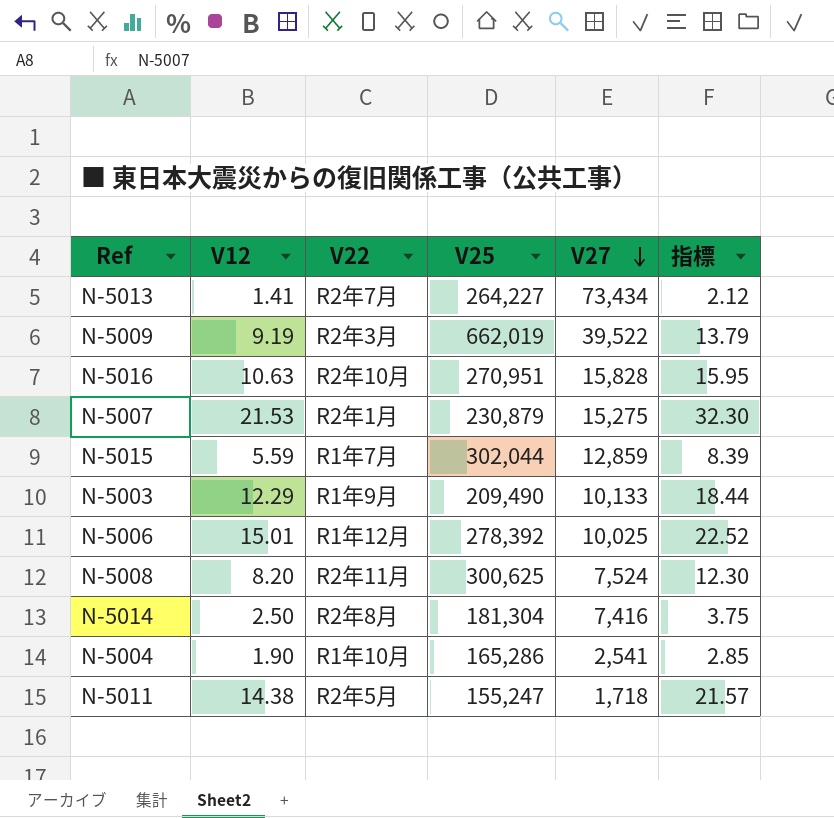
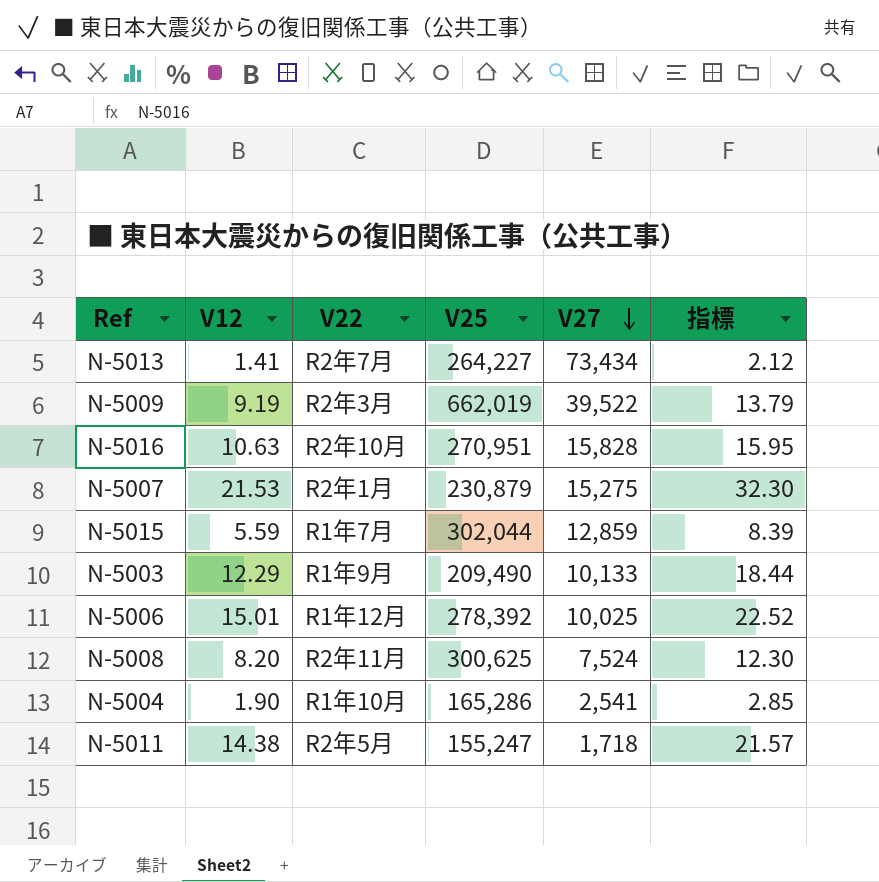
row N-5014: 2.50 | R2年8月 | 181,304 | 7,416 | 3.75 -> none

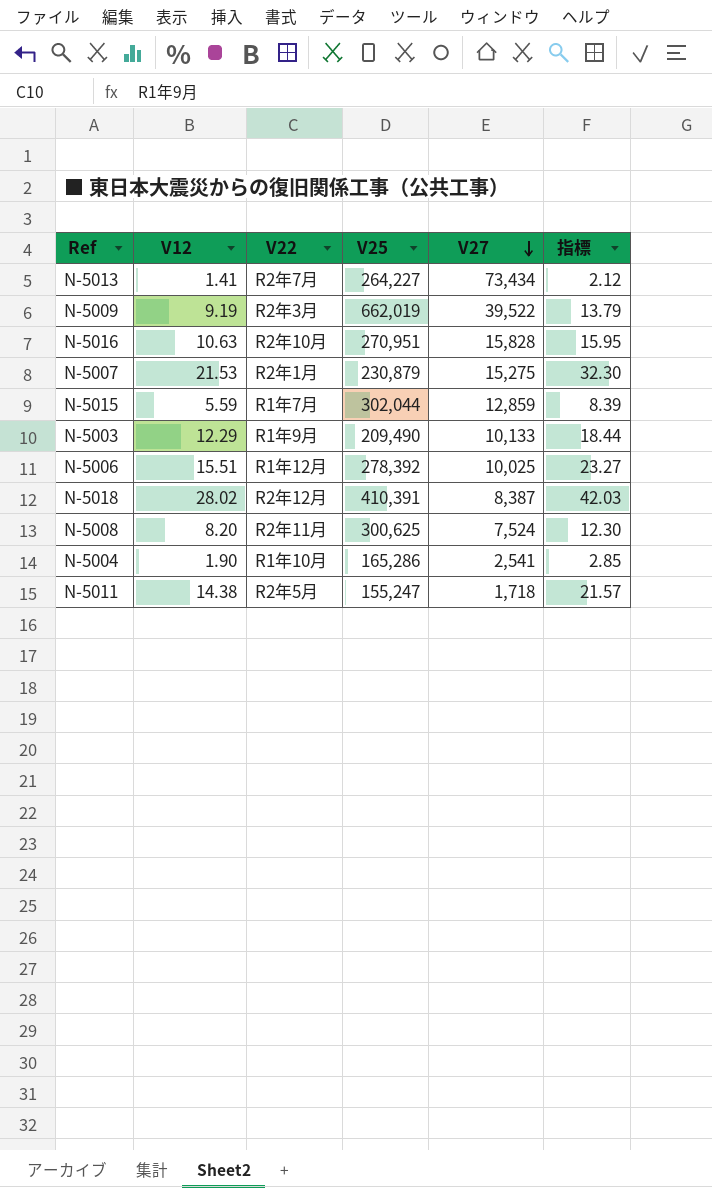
N-5006 | V12: 15.01 -> 15.51
N-5006 | 指標: 22.52 -> 23.27
row N-5018: none -> 28.02 | R2年12月 | 410,391 | 8,387 | 42.03

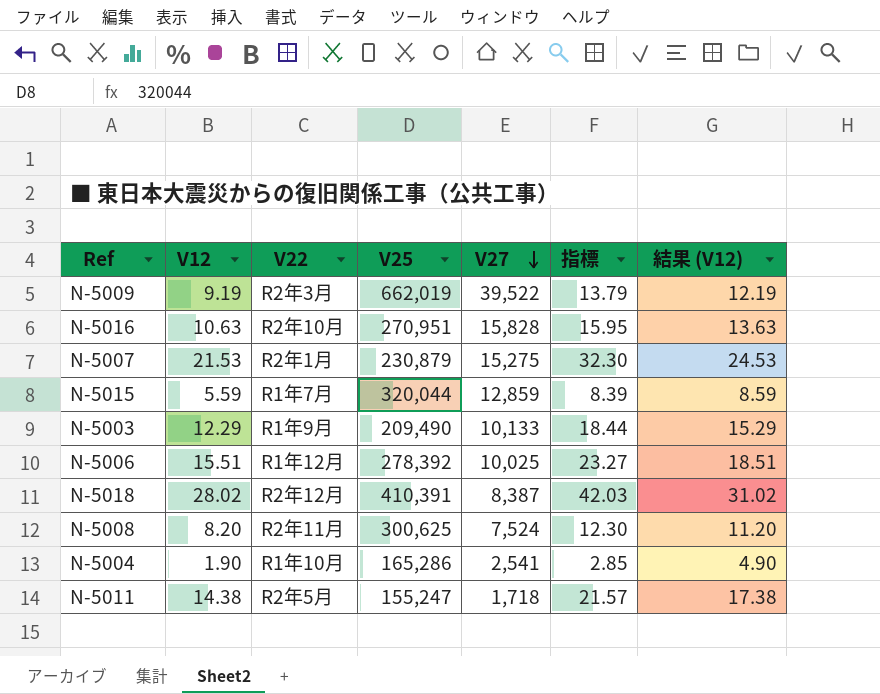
column 結果 (V12) | formula: none -> [V12] + 3
row N-5013: 1.41 | R2年7月 | 264,227 | 73,434 | 2.12 -> none
N-5015 | V25: 302,044 -> 320,044

